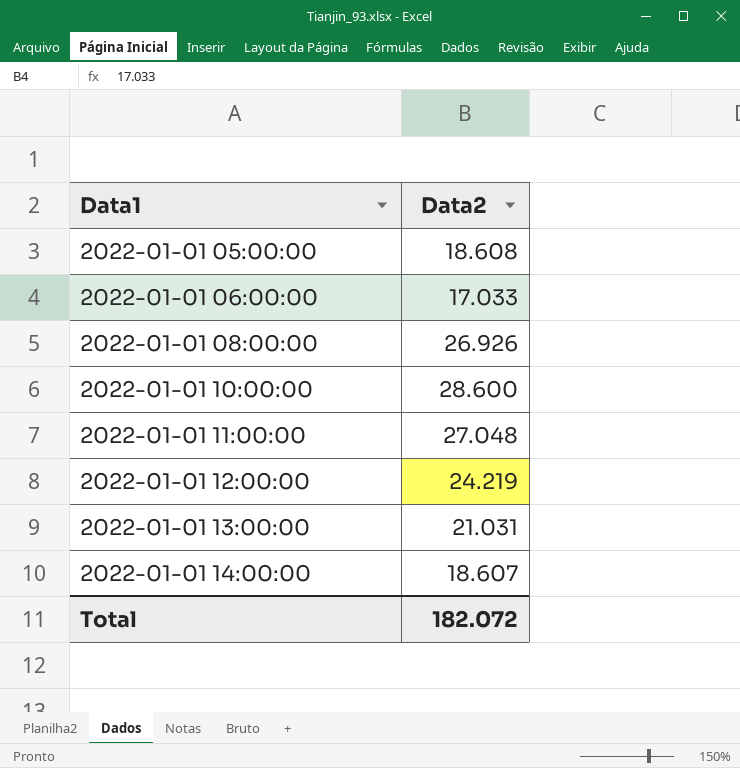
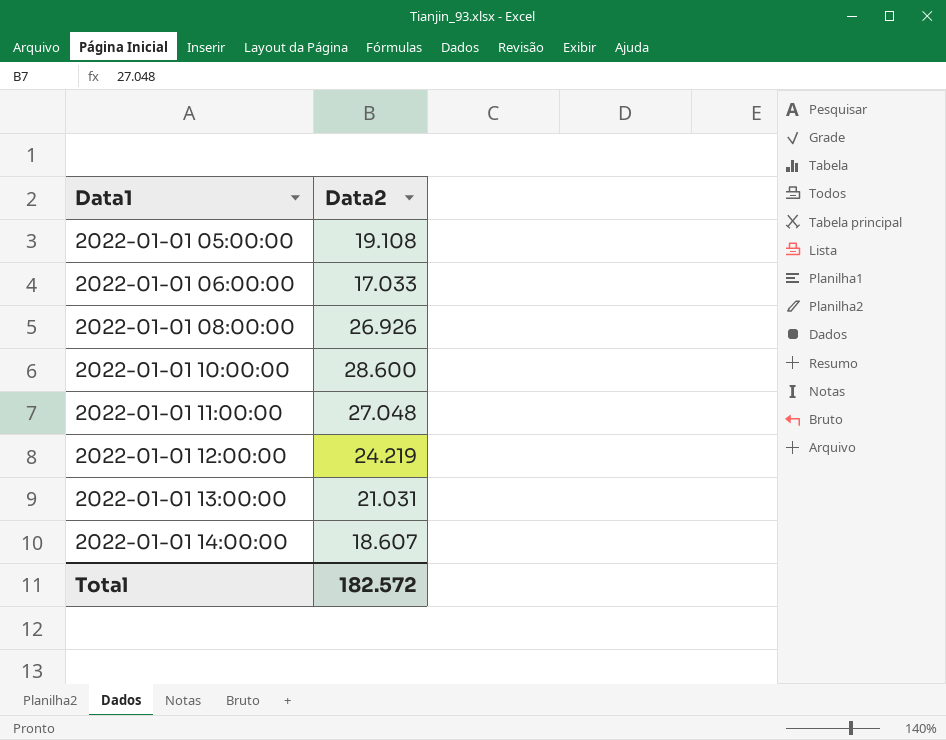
2022-01-01 05:00:00 | Data2: 18.608 -> 19.108
Total | Data2: 182.072 -> 182.572

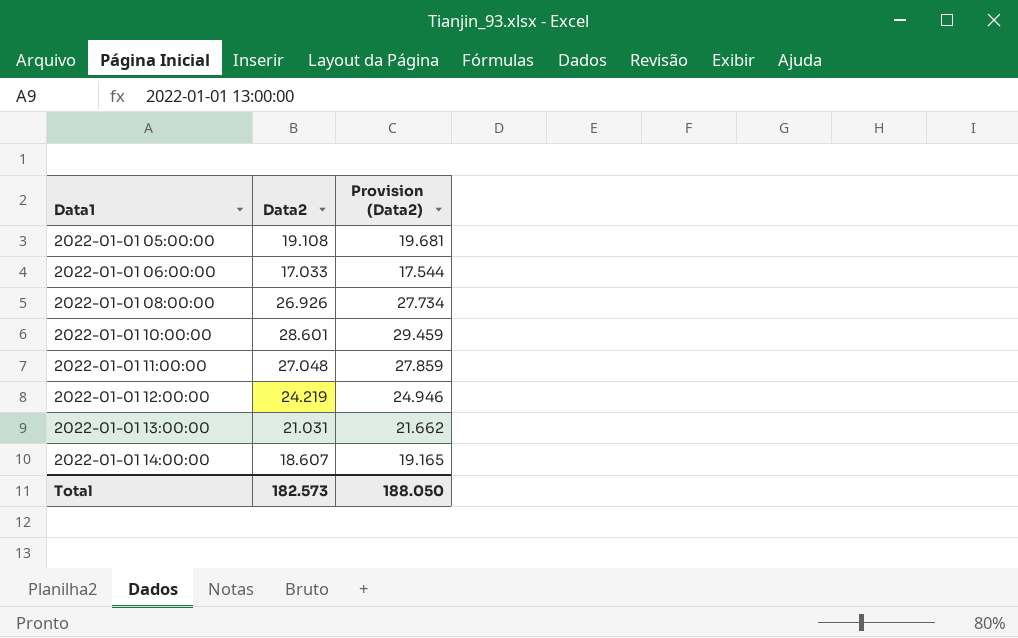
column Provision (Data2) | formula: none -> [Data2] * 1.03
2022-01-01 10:00:00 | Data2: 28.600 -> 28.601
Total | Data2: 182.572 -> 182.573

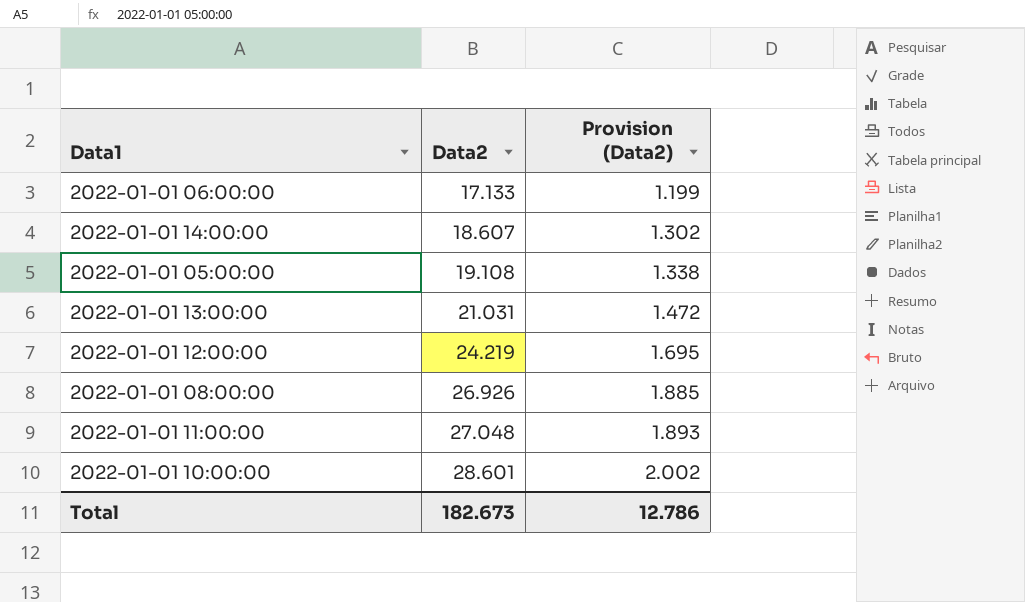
row order: Data1 ascending -> Data2 ascending
column Provision (Data2) | formula: [Data2] * 1.03 -> [Data2] * 0.07
2022-01-01 06:00:00 | Data2: 17.033 -> 17.133
Total | Data2: 182.573 -> 182.673
Total | Provision (Data2): 188.050 -> 12.786

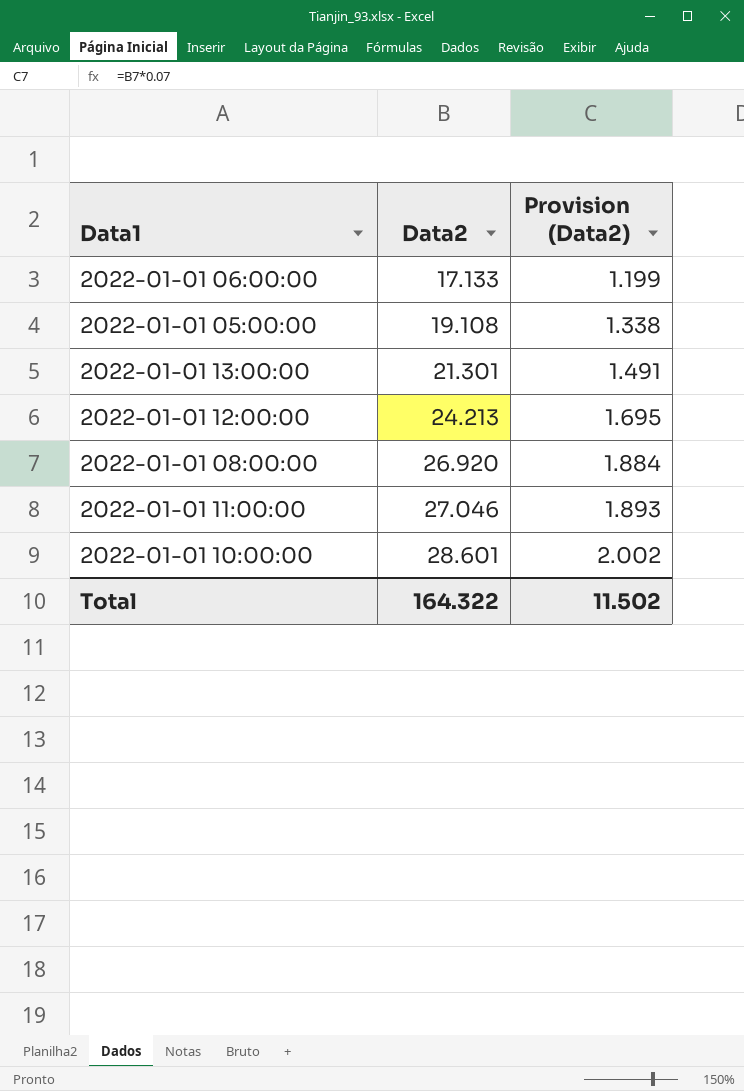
row 2022-01-01 14:00:00: 18.607 | 1.302 -> none
2022-01-01 13:00:00 | Data2: 21.031 -> 21.301
2022-01-01 13:00:00 | Provision (Data2): 1.472 -> 1.491
2022-01-01 12:00:00 | Data2: 24.219 -> 24.213
2022-01-01 08:00:00 | Data2: 26.926 -> 26.920
2022-01-01 08:00:00 | Provision (Data2): 1.885 -> 1.884
2022-01-01 11:00:00 | Data2: 27.048 -> 27.046
Total | Data2: 182.673 -> 164.322
Total | Provision (Data2): 12.786 -> 11.502

